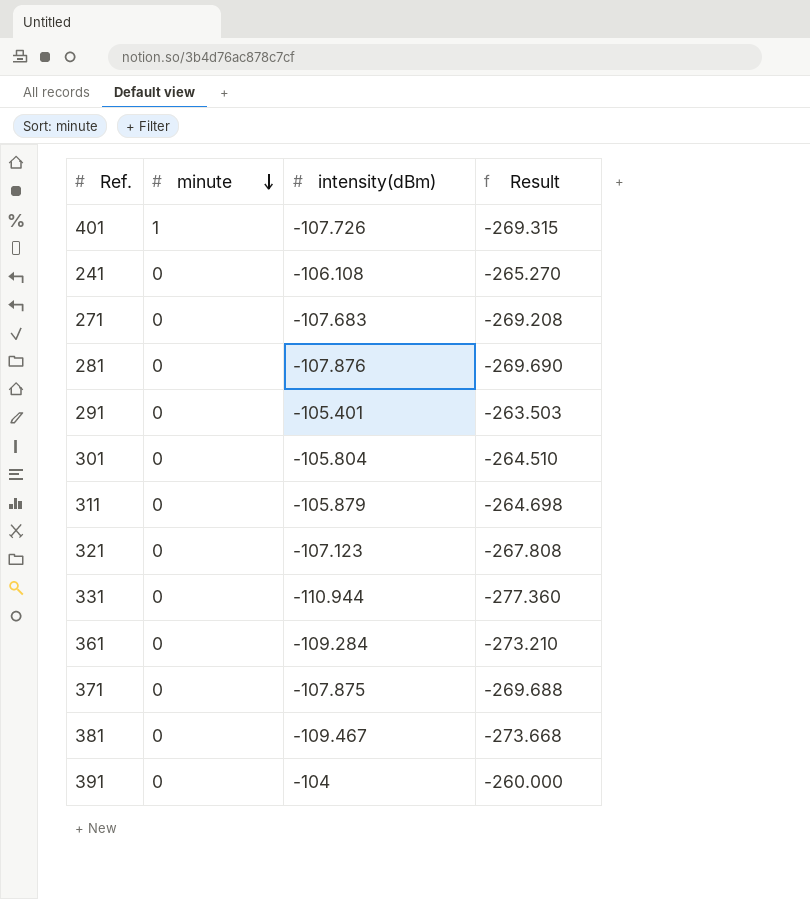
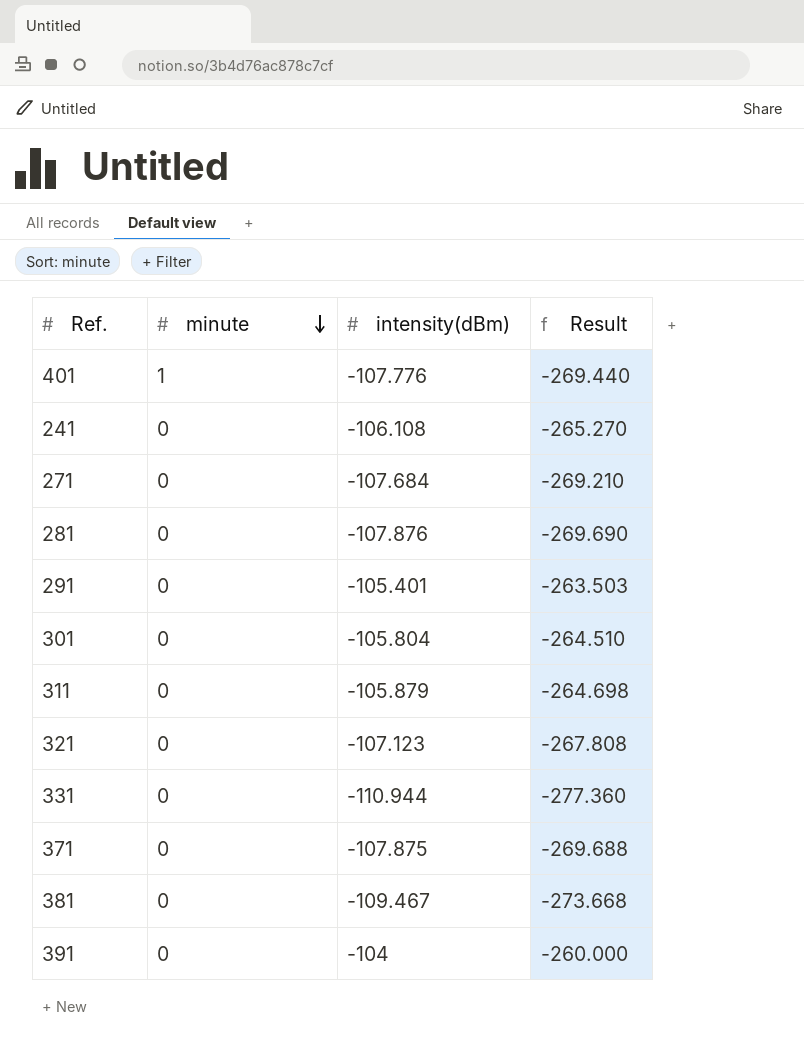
row 361: 0 | -109.284 | -273.210 -> none
401 | intensity(dBm): -107.726 -> -107.776
401 | Result: -269.315 -> -269.440
271 | intensity(dBm): -107.683 -> -107.684
271 | Result: -269.208 -> -269.210

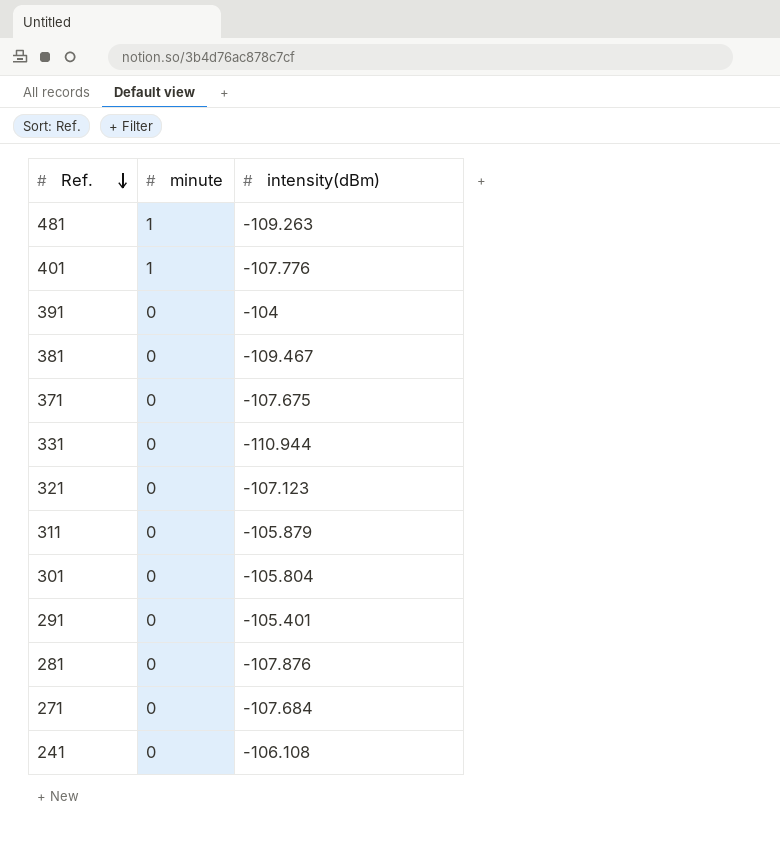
row order: minute descending -> Ref. descending
column Result | formula: [intensity(dBm)] * 2.5 -> none
row 481: none -> 1 | -109.263
371 | intensity(dBm): -107.875 -> -107.675

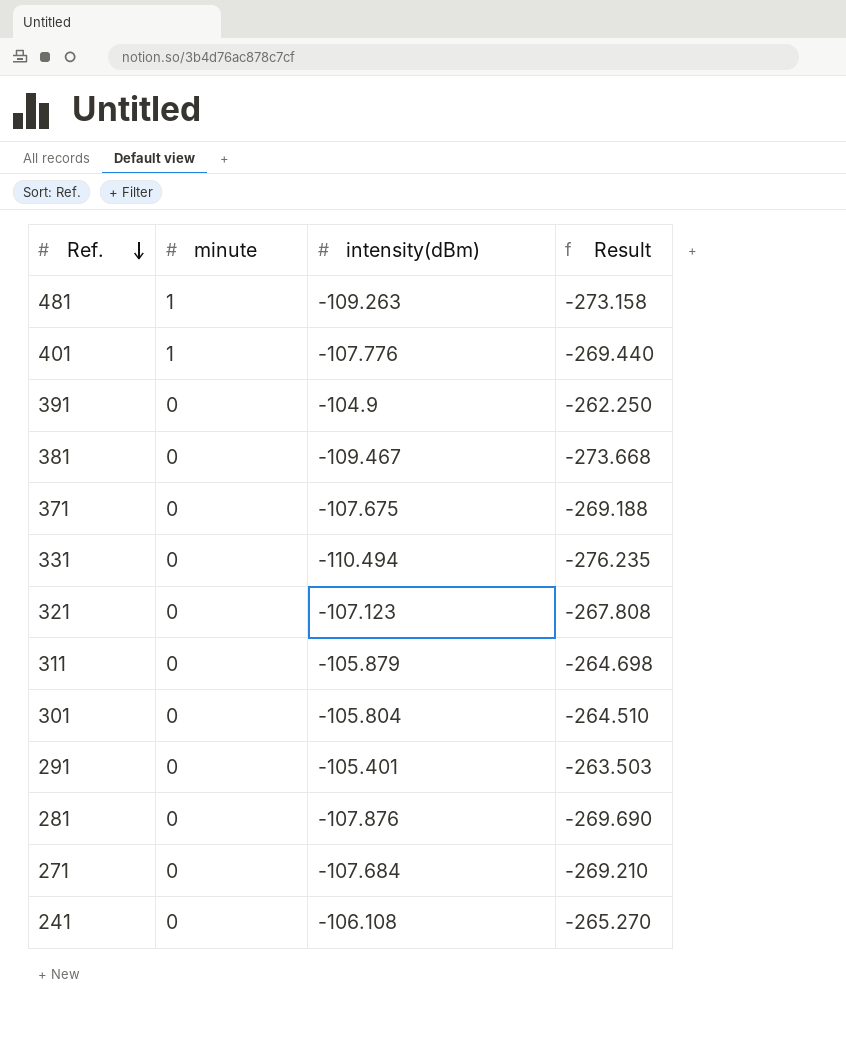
column Result | formula: none -> [intensity(dBm)] * 2.5
391 | intensity(dBm): -104 -> -104.9
331 | intensity(dBm): -110.944 -> -110.494

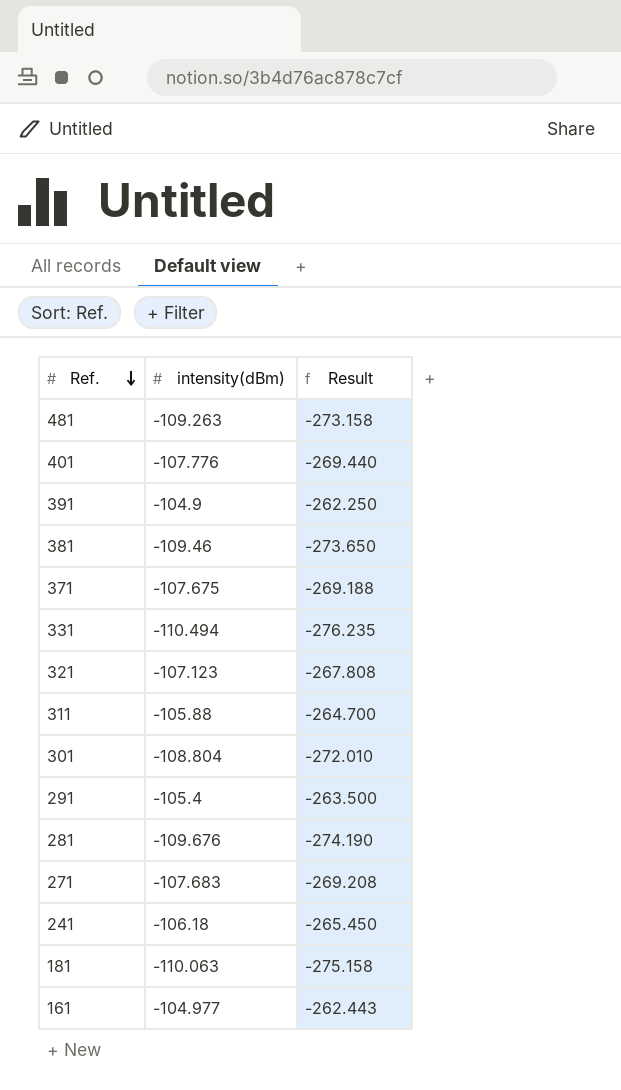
column minute | position: 2 -> none
381 | intensity(dBm): -109.467 -> -109.46
381 | Result: -273.668 -> -273.650
311 | intensity(dBm): -105.879 -> -105.88
311 | Result: -264.698 -> -264.700
301 | intensity(dBm): -105.804 -> -108.804
301 | Result: -264.510 -> -272.010
291 | intensity(dBm): -105.401 -> -105.4
291 | Result: -263.503 -> -263.500
281 | intensity(dBm): -107.876 -> -109.676
281 | Result: -269.690 -> -274.190
271 | intensity(dBm): -107.684 -> -107.683
271 | Result: -269.210 -> -269.208
241 | intensity(dBm): -106.108 -> -106.18
241 | Result: -265.270 -> -265.450
row 181: none -> -110.063 | -275.158
row 161: none -> -104.977 | -262.443

